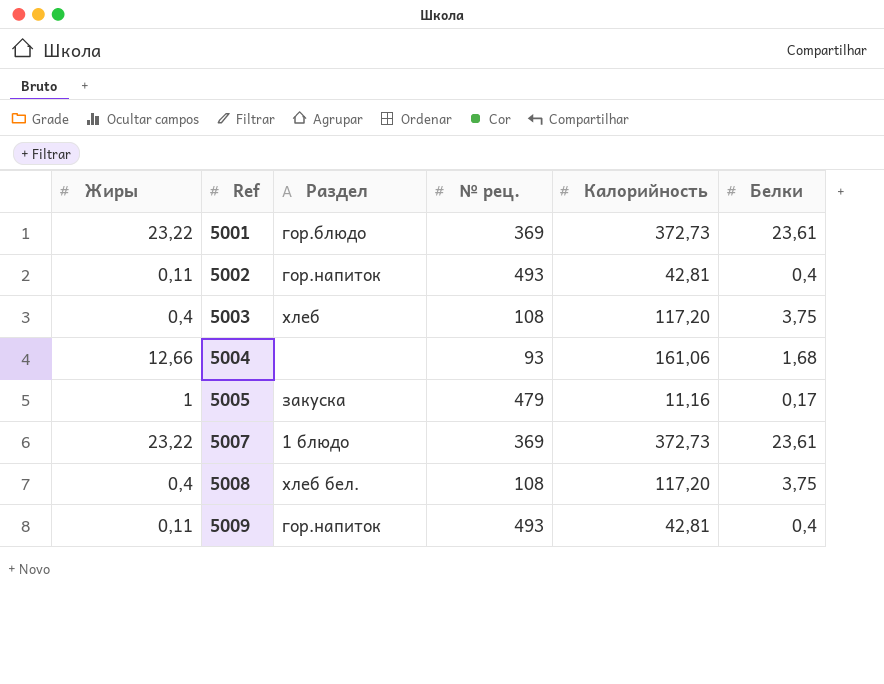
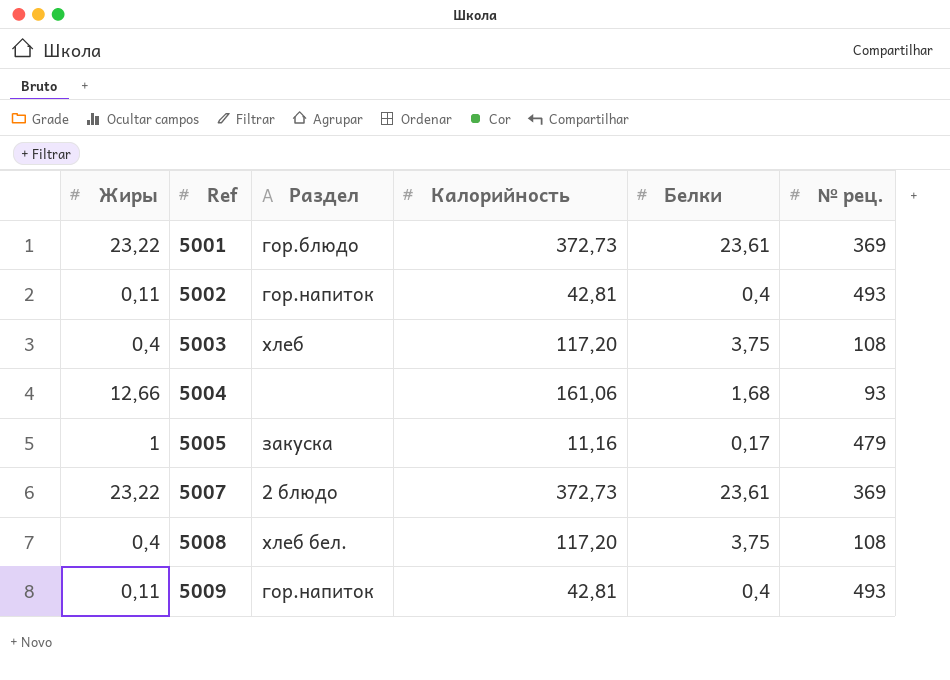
column № рец. | position: 4 -> 6
5007 | Раздел: 1 блюдо -> 2 блюдо

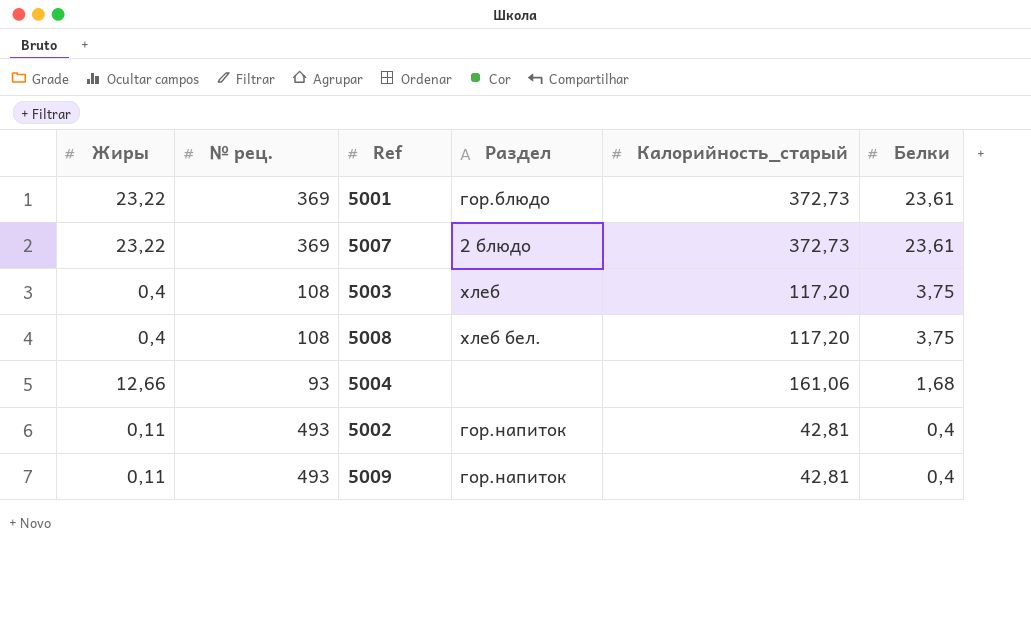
row order: Ref ascending -> Белки descending
column № рец. | position: 6 -> 2
column name: Калорийность -> Калорийность_старый
row 5005: 1 | закуска | 11,16 | 0,17 | 479 -> none

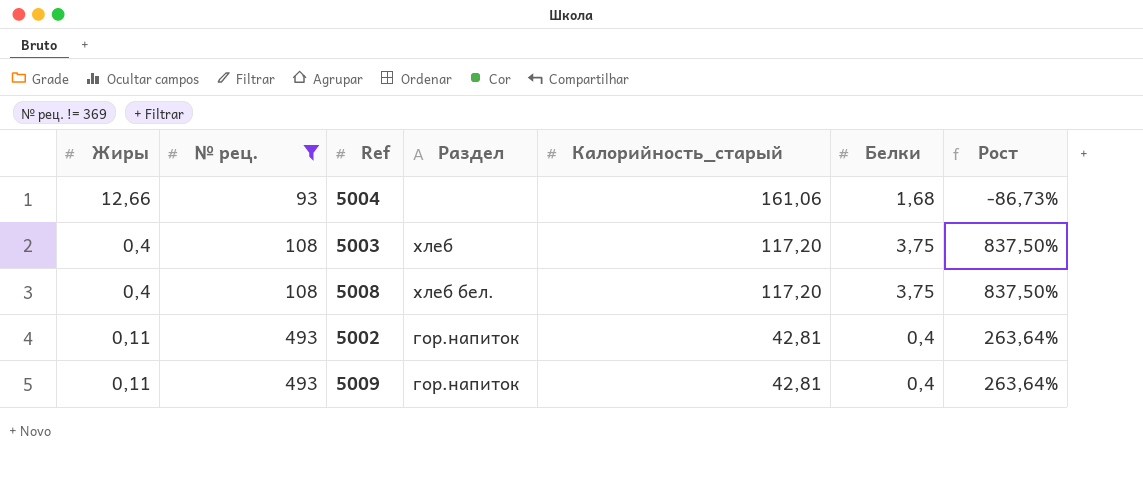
filter: none -> № рец. != 369
row order: Белки descending -> Жиры descending
column Рост | formula: none -> ([Белки] - [Жиры]) / [Жиры]

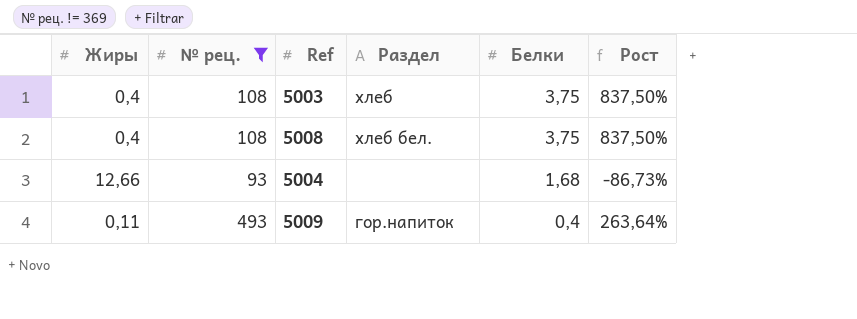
row order: Жиры descending -> Белки descending
column Калорийность_старый | position: 5 -> none
row 5002: 0,11 | 493 | гор.напиток | 42,81 | 0,4 | 263,64% -> none

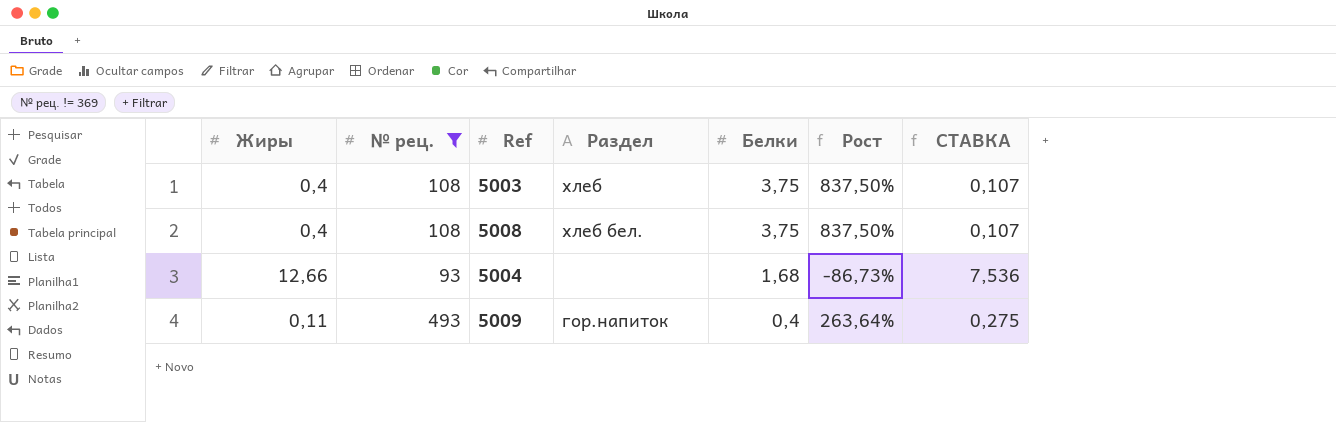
column СТАВКА | formula: none -> [Жиры] / [Белки]

